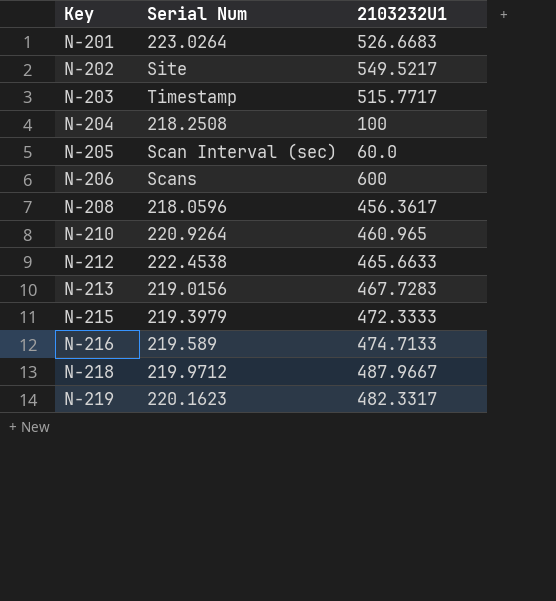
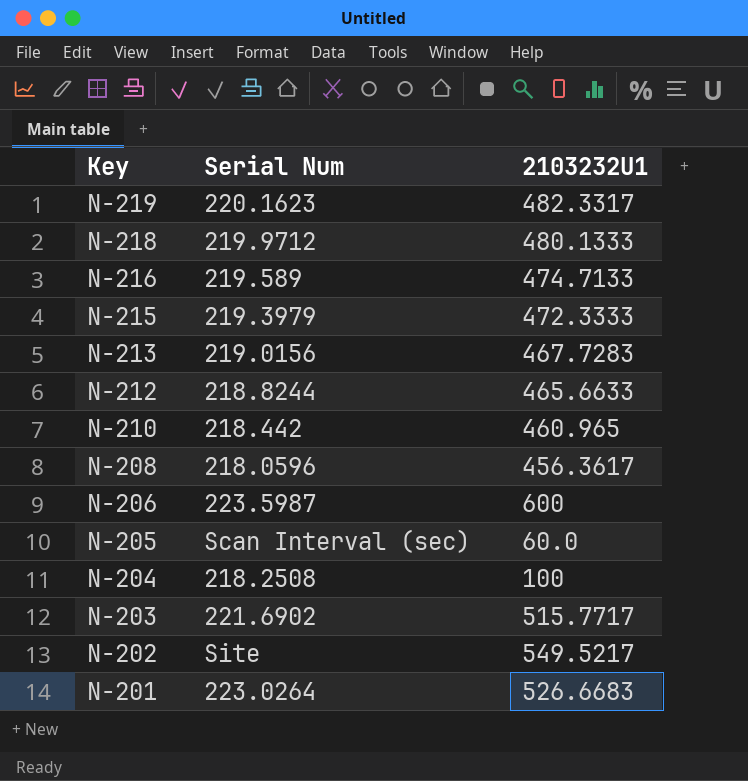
row order: Key ascending -> Key descending
N-218 | 2103232U1: 487.9667 -> 480.1333
N-212 | Serial Num: 222.4538 -> 218.8244
N-210 | Serial Num: 220.9264 -> 218.442
N-206 | Serial Num: Scans -> 223.5987
N-203 | Serial Num: Timestamp -> 221.6902

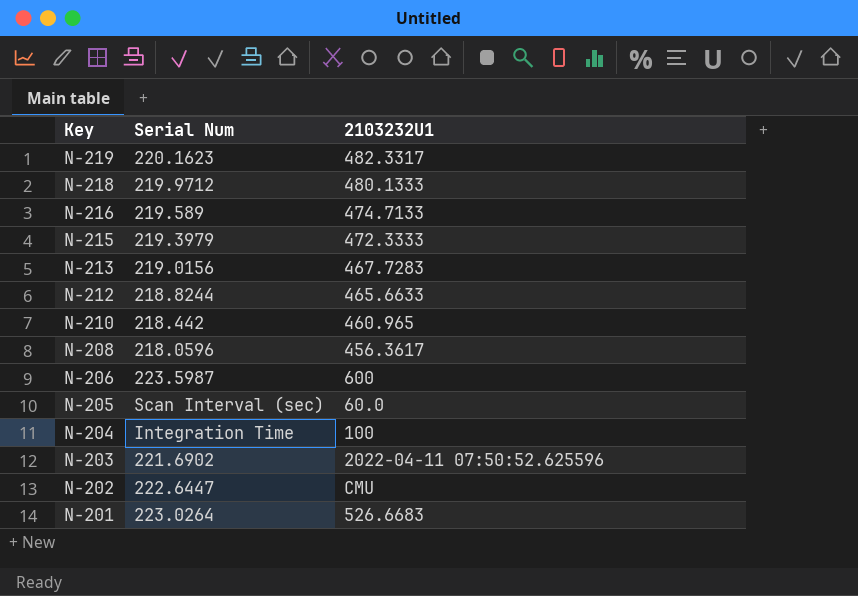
N-204 | Serial Num: 218.2508 -> Integration Time
N-203 | 2103232U1: 515.7717 -> 2022-04-11 07:50:52.625596
N-202 | Serial Num: Site -> 222.6447
N-202 | 2103232U1: 549.5217 -> CMU

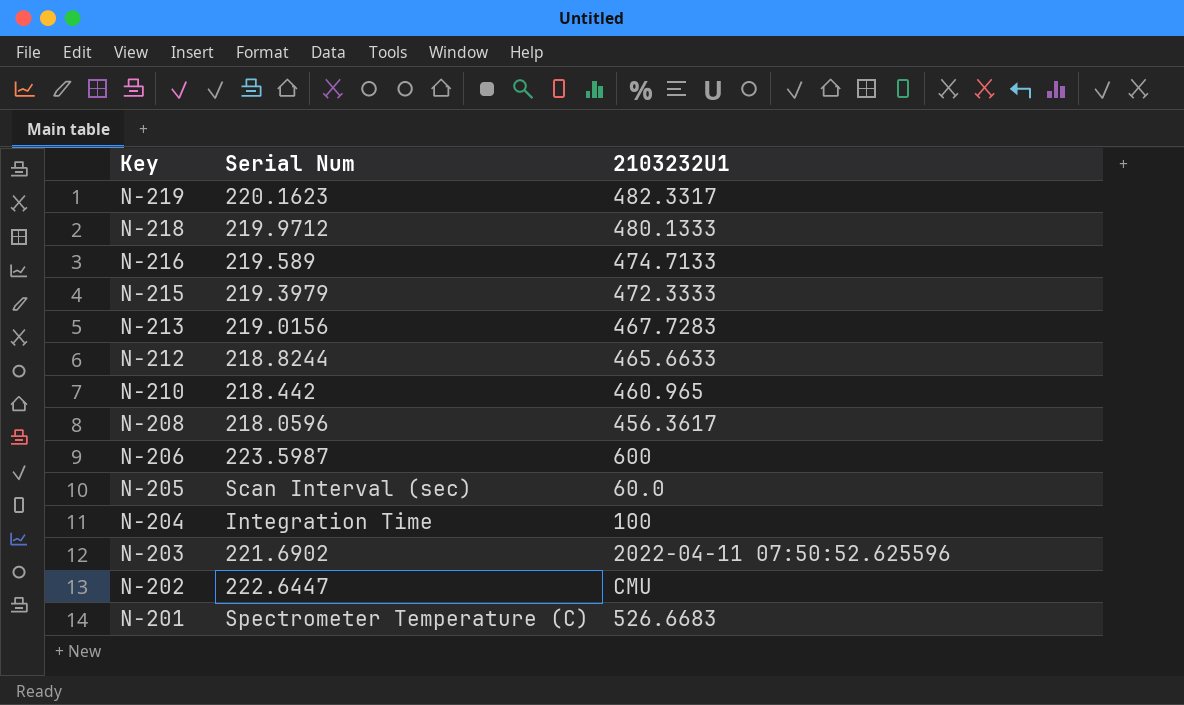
N-201 | Serial Num: 223.0264 -> Spectrometer Temperature (C)

